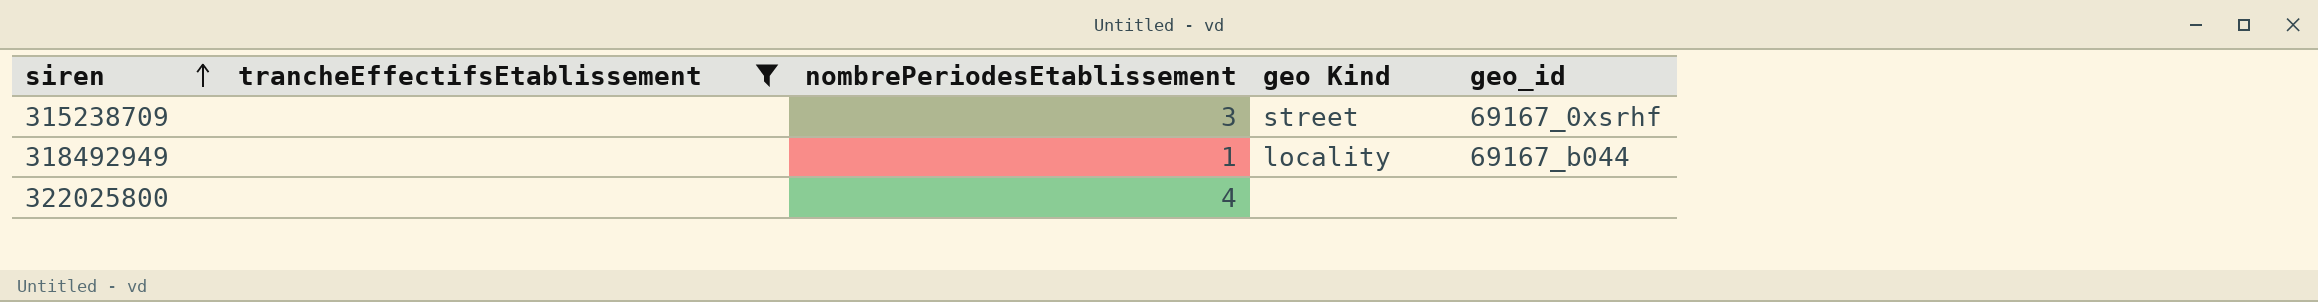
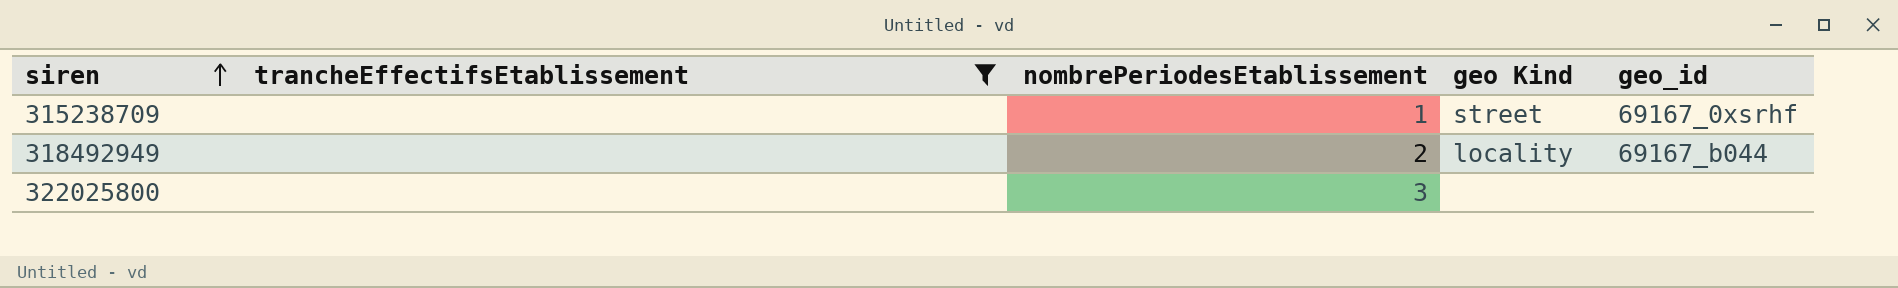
315238709 | nombrePeriodesEtablissement: 3 -> 1
318492949 | nombrePeriodesEtablissement: 1 -> 2
322025800 | nombrePeriodesEtablissement: 4 -> 3

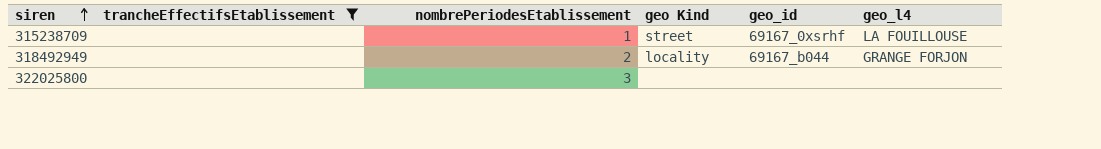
column geo_l4 | position: none -> 6

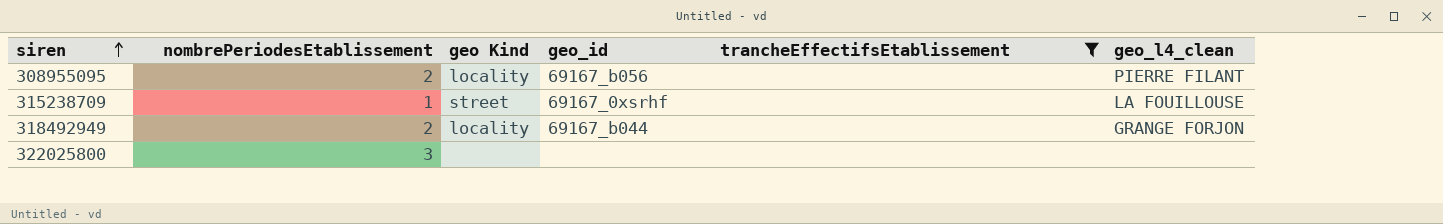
column trancheEffectifsEtablissement | position: 2 -> 5
column name: geo_l4 -> geo_l4_clean
row 308955095: none -> 2 | locality | 69167_b056 | none | PIERRE FILANT

